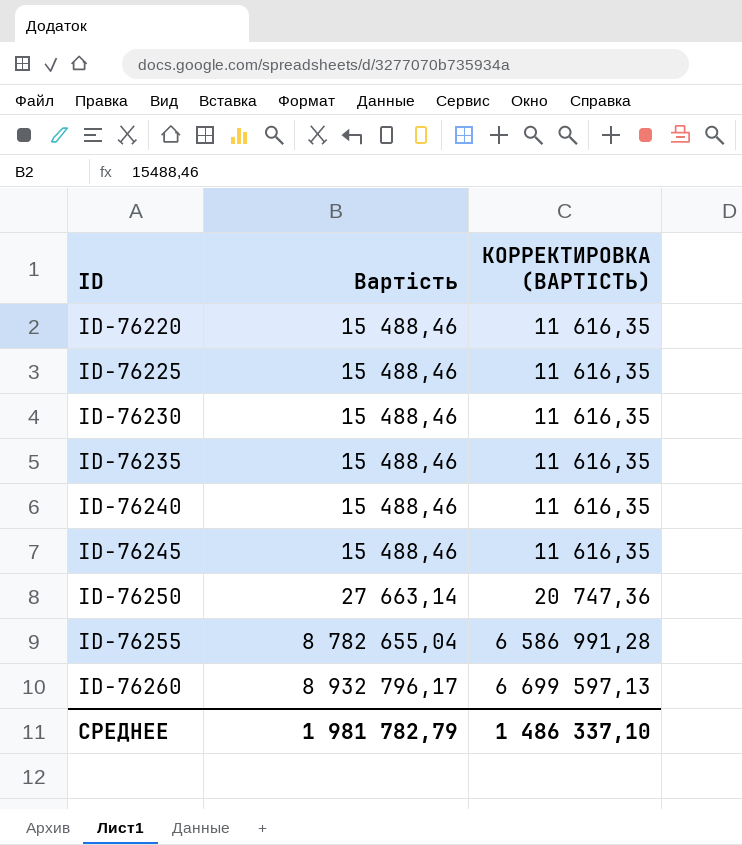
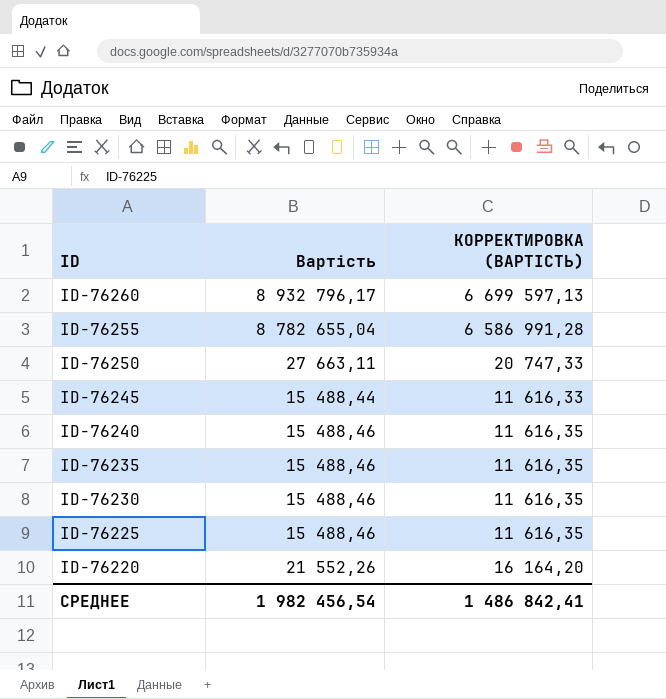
row order: ID ascending -> ID descending
ID-76250 | Вартість: 27 663,14 -> 27 663,11
ID-76250 | КОРРЕКТИРОВКА (ВАРТІСТЬ): 20 747,36 -> 20 747,33
ID-76245 | Вартість: 15 488,46 -> 15 488,44
ID-76245 | КОРРЕКТИРОВКА (ВАРТІСТЬ): 11 616,35 -> 11 616,33
ID-76220 | Вартість: 15 488,46 -> 21 552,26
ID-76220 | КОРРЕКТИРОВКА (ВАРТІСТЬ): 11 616,35 -> 16 164,20
СРЕДНЕЕ | Вартість: 1 981 782,79 -> 1 982 456,54
СРЕДНЕЕ | КОРРЕКТИРОВКА (ВАРТІСТЬ): 1 486 337,10 -> 1 486 842,41

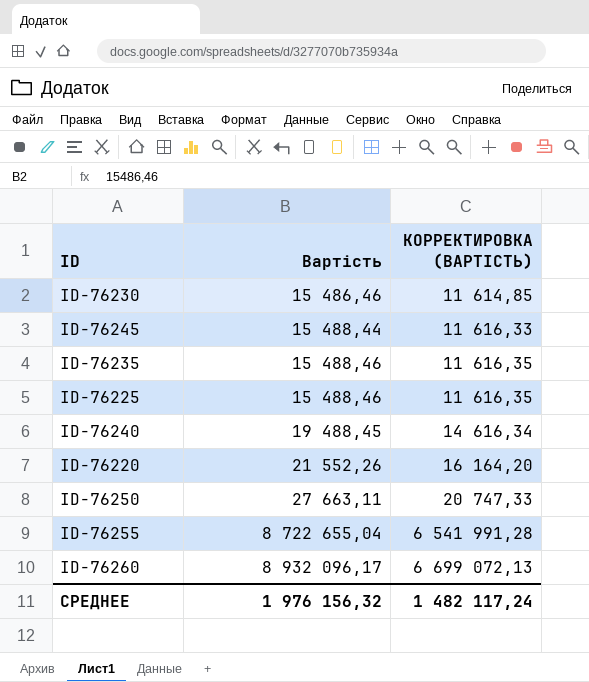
row order: ID descending -> Вартість ascending
ID-76230 | Вартість: 15 488,46 -> 15 486,46
ID-76230 | КОРРЕКТИРОВКА (ВАРТІСТЬ): 11 616,35 -> 11 614,85
ID-76240 | Вартість: 15 488,46 -> 19 488,45
ID-76240 | КОРРЕКТИРОВКА (ВАРТІСТЬ): 11 616,35 -> 14 616,34
ID-76255 | Вартість: 8 782 655,04 -> 8 722 655,04
ID-76255 | КОРРЕКТИРОВКА (ВАРТІСТЬ): 6 586 991,28 -> 6 541 991,28
ID-76260 | Вартість: 8 932 796,17 -> 8 932 096,17
ID-76260 | КОРРЕКТИРОВКА (ВАРТІСТЬ): 6 699 597,13 -> 6 699 072,13
СРЕДНЕЕ | Вартість: 1 982 456,54 -> 1 976 156,32
СРЕДНЕЕ | КОРРЕКТИРОВКА (ВАРТІСТЬ): 1 486 842,41 -> 1 482 117,24

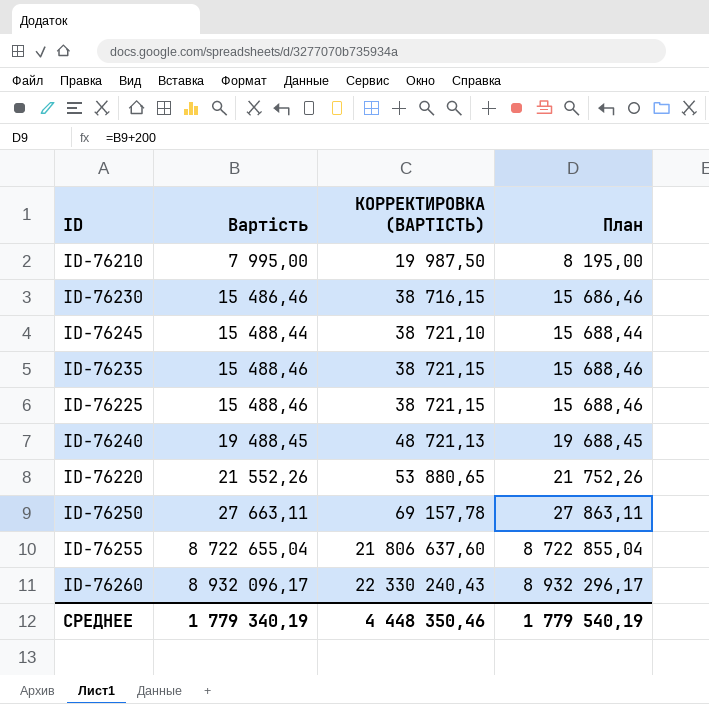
column КОРРЕКТИРОВКА (ВАРТІСТЬ) | formula: [Вартість] * 0,75 -> [Вартість] * 2,5
column План | formula: none -> [Вартість] + 200
row ID-76210: none -> 7 995,00 | 19 987,50 | 8 195,00
СРЕДНЕЕ | Вартість: 1 976 156,32 -> 1 779 340,19
СРЕДНЕЕ | КОРРЕКТИРОВКА (ВАРТІСТЬ): 1 482 117,24 -> 4 448 350,46

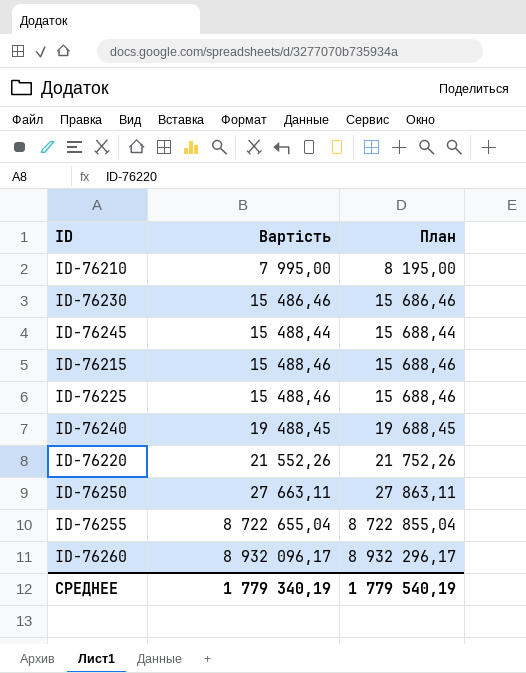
column КОРРЕКТИРОВКА (ВАРТІСТЬ) | formula: [Вартість] * 2,5 -> none
row ID-76235: 15 488,46 | 38 721,15 | 15 688,46 -> none
row ID-76215: none -> 15 488,46 | 15 688,46

